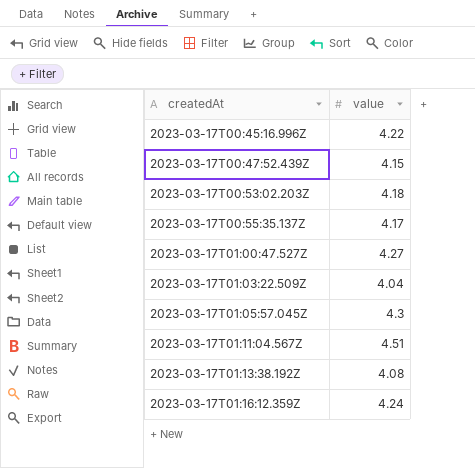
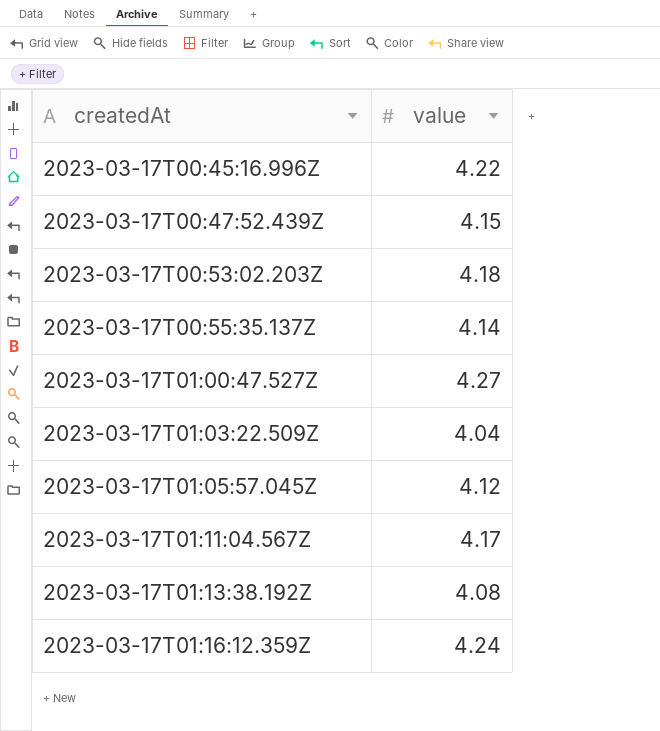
2023-03-17T00:55:35.137Z | value: 4.17 -> 4.14
2023-03-17T01:05:57.045Z | value: 4.3 -> 4.12
2023-03-17T01:11:04.567Z | value: 4.51 -> 4.17

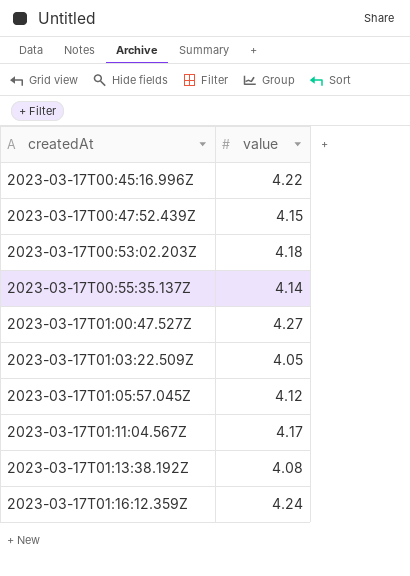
2023-03-17T01:03:22.509Z | value: 4.04 -> 4.05

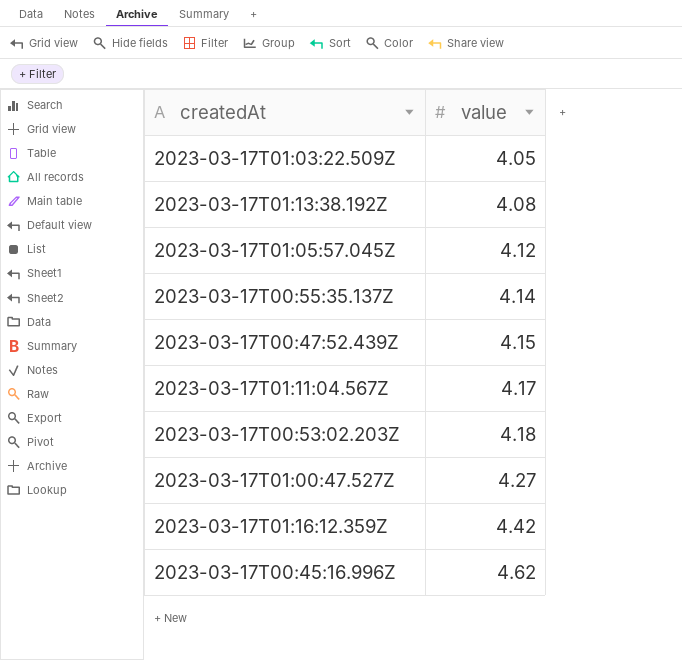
row order: createdAt ascending -> value ascending
2023-03-17T01:16:12.359Z | value: 4.24 -> 4.42
2023-03-17T00:45:16.996Z | value: 4.22 -> 4.62

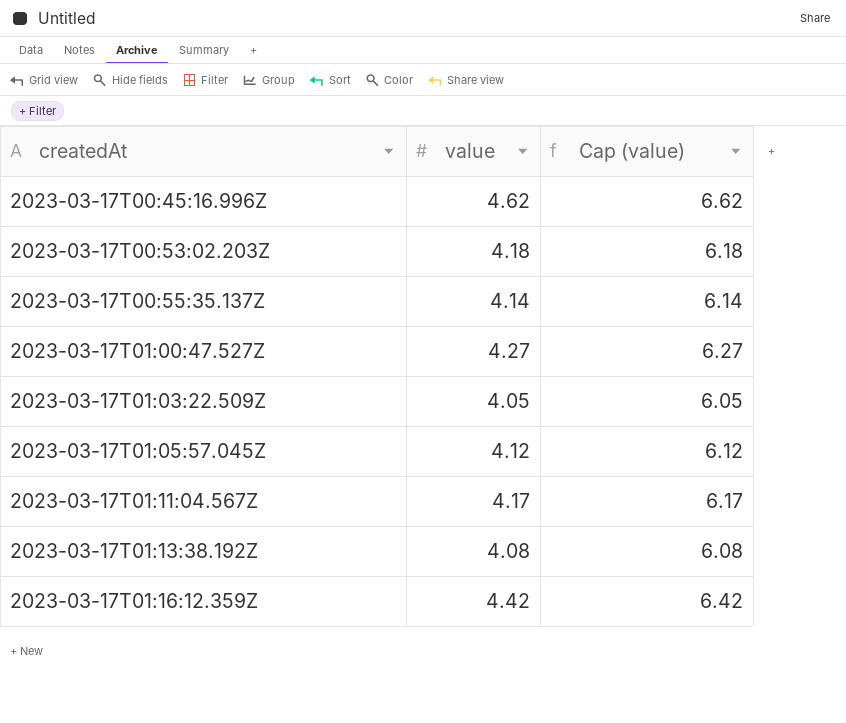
row order: value ascending -> createdAt ascending
column Cap (value) | formula: none -> [value] + 2
row 2023-03-17T00:47:52.439Z: 4.15 -> none

